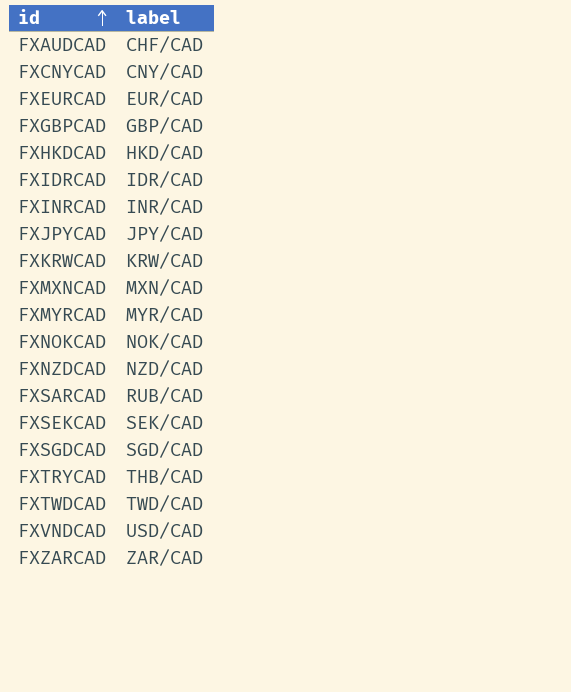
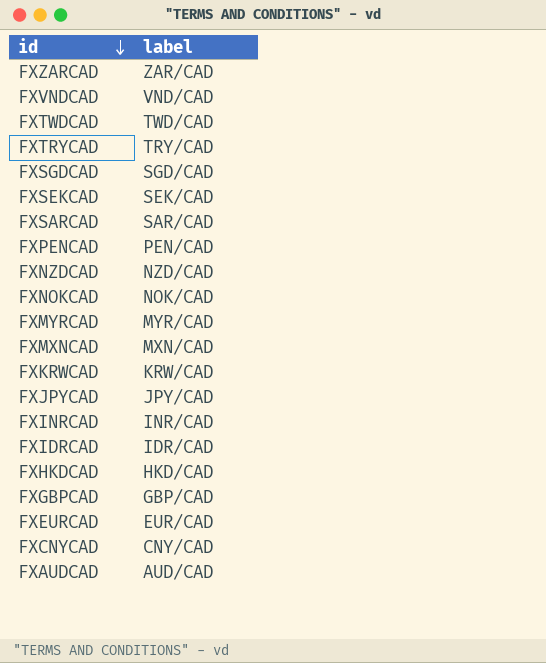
row order: id ascending -> id descending
FXVNDCAD | label: USD/CAD -> VND/CAD
FXTRYCAD | label: THB/CAD -> TRY/CAD
FXSARCAD | label: RUB/CAD -> SAR/CAD
row FXPENCAD: none -> PEN/CAD
FXAUDCAD | label: CHF/CAD -> AUD/CAD

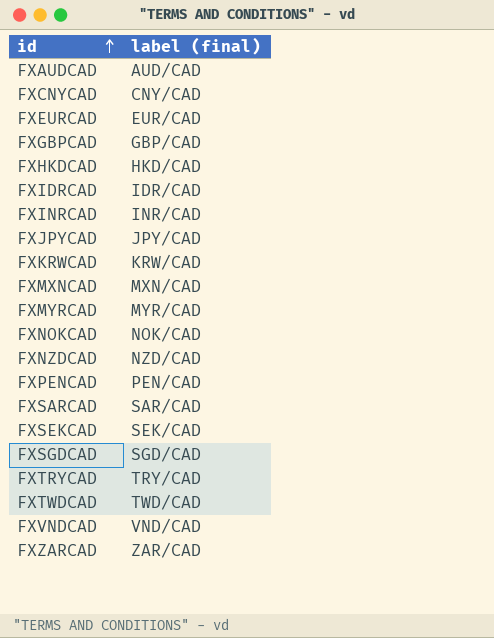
row order: id descending -> id ascending
column name: label -> label (final)

